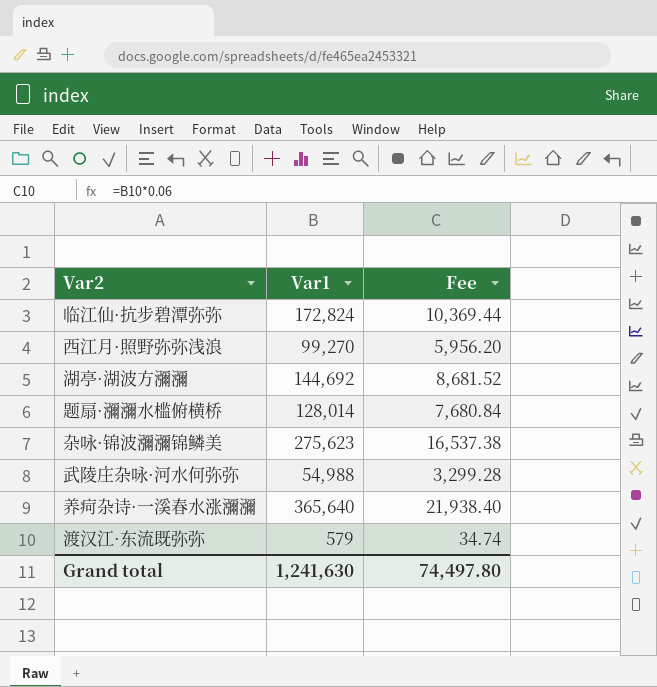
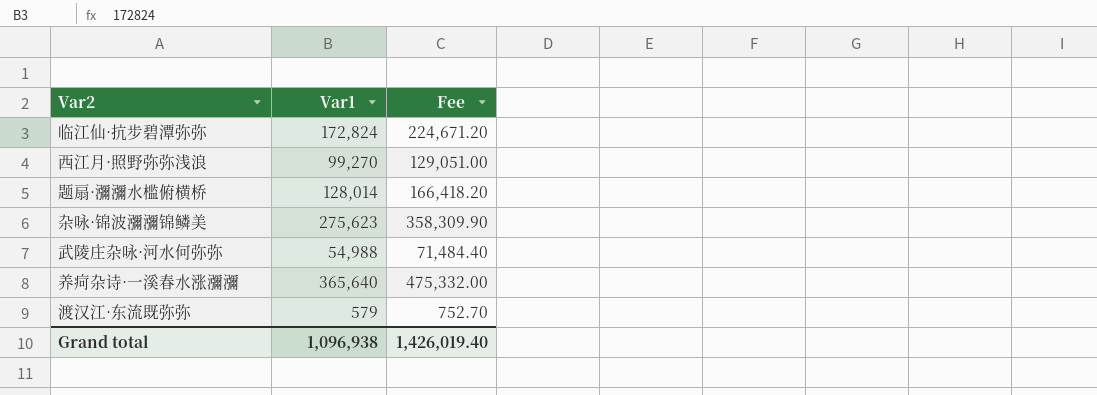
column Fee | formula: [Var1] * 0.06 -> [Var1] * 1.3
row 湖亭·湖波方瀰瀰: 144,692 | 8,681.52 -> none
Grand total | Var1: 1,241,630 -> 1,096,938
Grand total | Fee: 74,497.80 -> 1,426,019.40

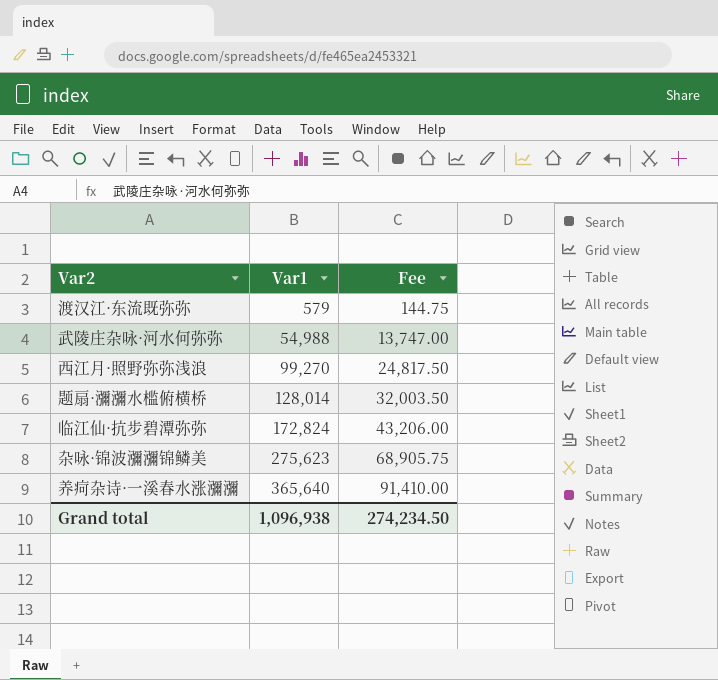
row order: none -> Var1 ascending
column Fee | formula: [Var1] * 1.3 -> [Var1] * 0.25
Grand total | Fee: 1,426,019.40 -> 274,234.50

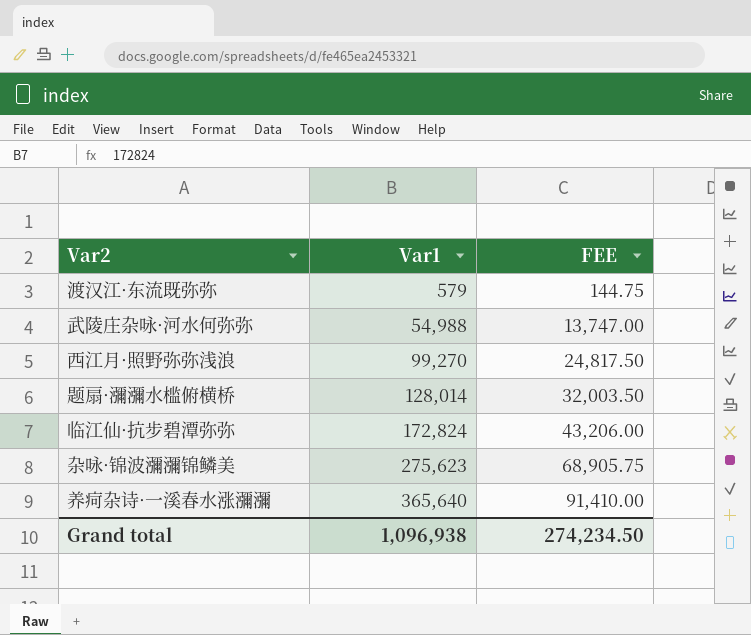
column name: Fee -> FEE

